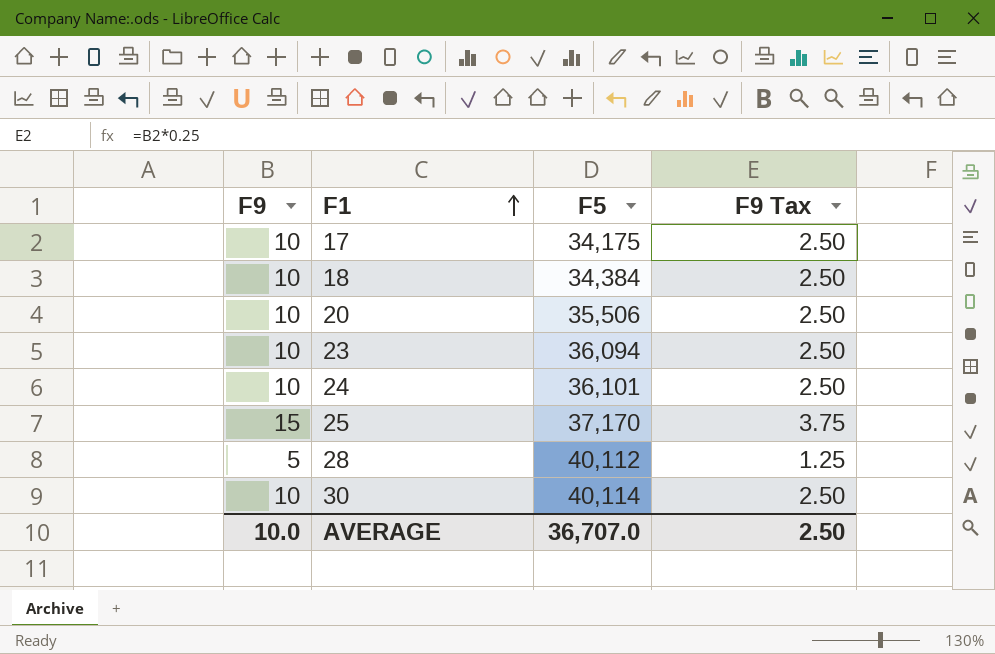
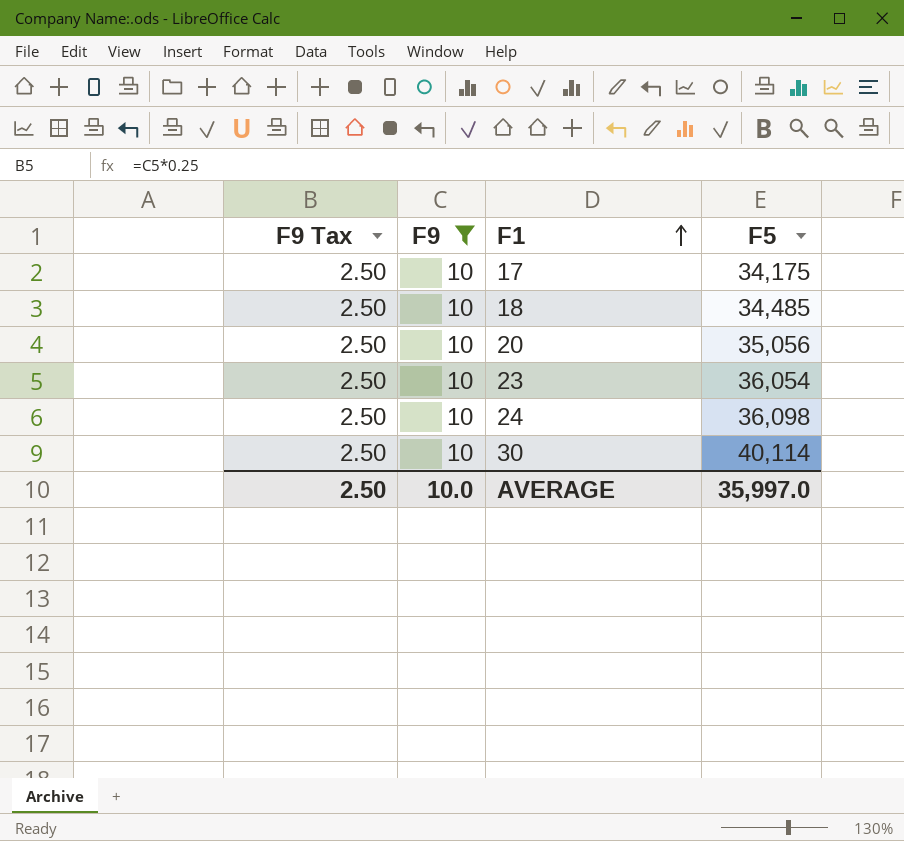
filter: none -> F9 = 10
column F9 Tax | position: 4 -> 1
18 | F5: 34,384 -> 34,485
20 | F5: 35,506 -> 35,056
23 | F5: 36,094 -> 36,054
24 | F5: 36,101 -> 36,098
AVERAGE | F5: 36,707.0 -> 35,997.0

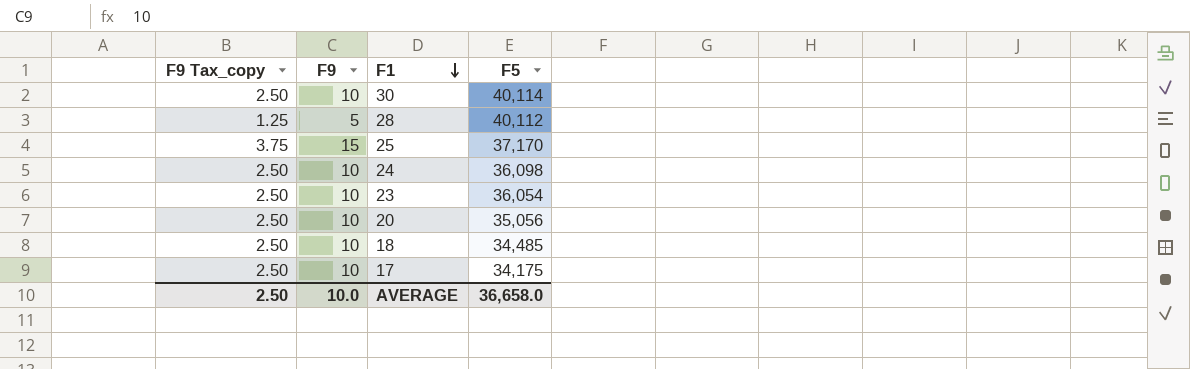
filter: F9 = 10 -> none
row order: F1 ascending -> F1 descending
column name: F9 Tax -> F9 Tax_copy
AVERAGE | F5: 35,997.0 -> 36,658.0

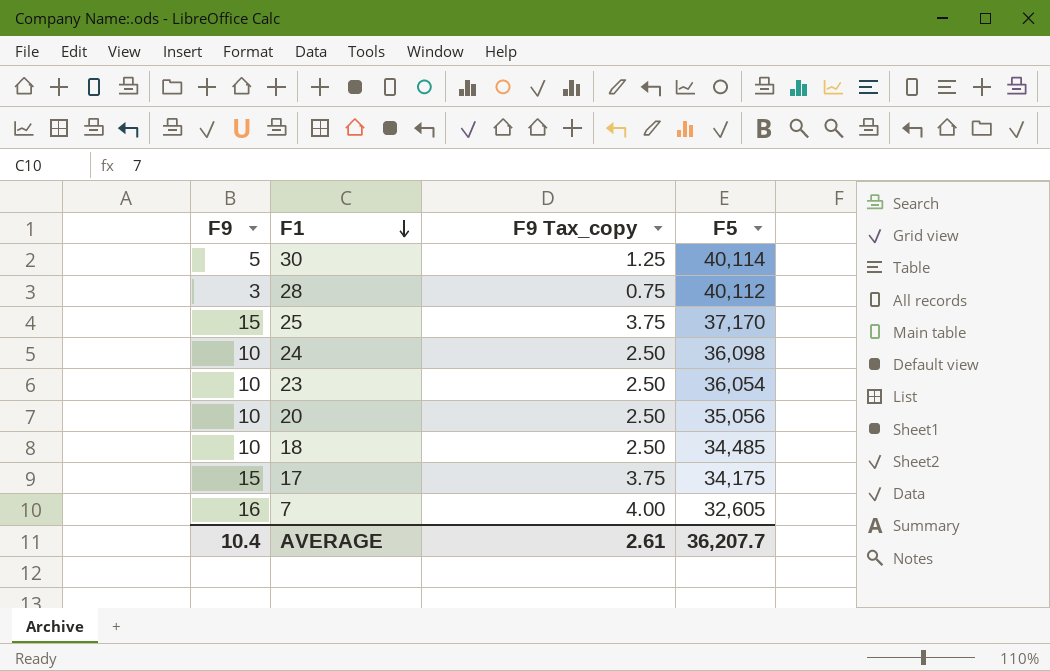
column F9 Tax_copy | position: 1 -> 3
30 | F9: 10 -> 5
30 | F9 Tax_copy: 2.50 -> 1.25
28 | F9: 5 -> 3
28 | F9 Tax_copy: 1.25 -> 0.75
17 | F9: 10 -> 15
17 | F9 Tax_copy: 2.50 -> 3.75
row 7: none -> 16 | 4.00 | 32,605
AVERAGE | F9: 10.0 -> 10.4
AVERAGE | F9 Tax_copy: 2.50 -> 2.61
AVERAGE | F5: 36,658.0 -> 36,207.7

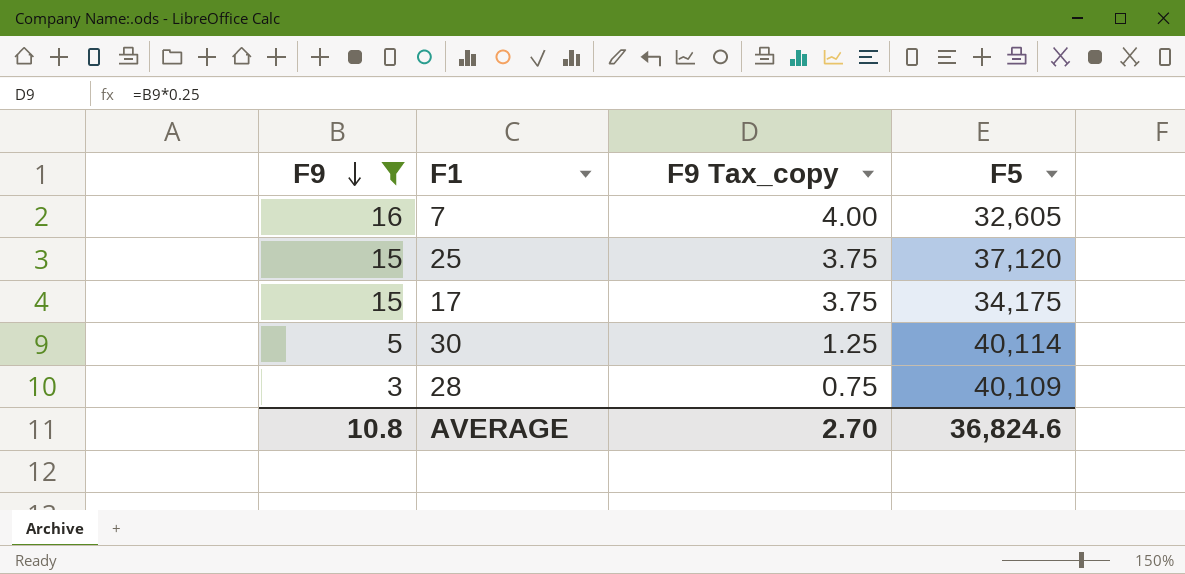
filter: none -> F9 != 10
row order: F1 descending -> F9 descending
25 | F5: 37,170 -> 37,120
28 | F5: 40,112 -> 40,109
AVERAGE | F9: 10.4 -> 10.8
AVERAGE | F9 Tax_copy: 2.61 -> 2.70
AVERAGE | F5: 36,207.7 -> 36,824.6

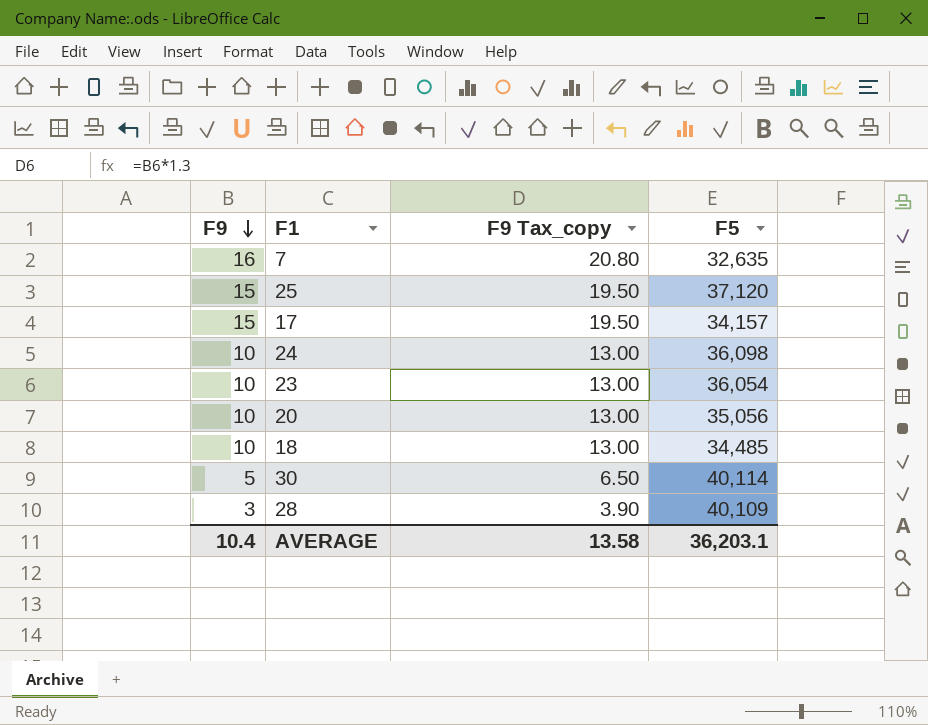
filter: F9 != 10 -> none
column F9 Tax_copy | formula: [F9] * 0.25 -> [F9] * 1.3
7 | F5: 32,605 -> 32,635
17 | F5: 34,175 -> 34,157
AVERAGE | F9: 10.8 -> 10.4
AVERAGE | F9 Tax_copy: 2.70 -> 13.58
AVERAGE | F5: 36,824.6 -> 36,203.1

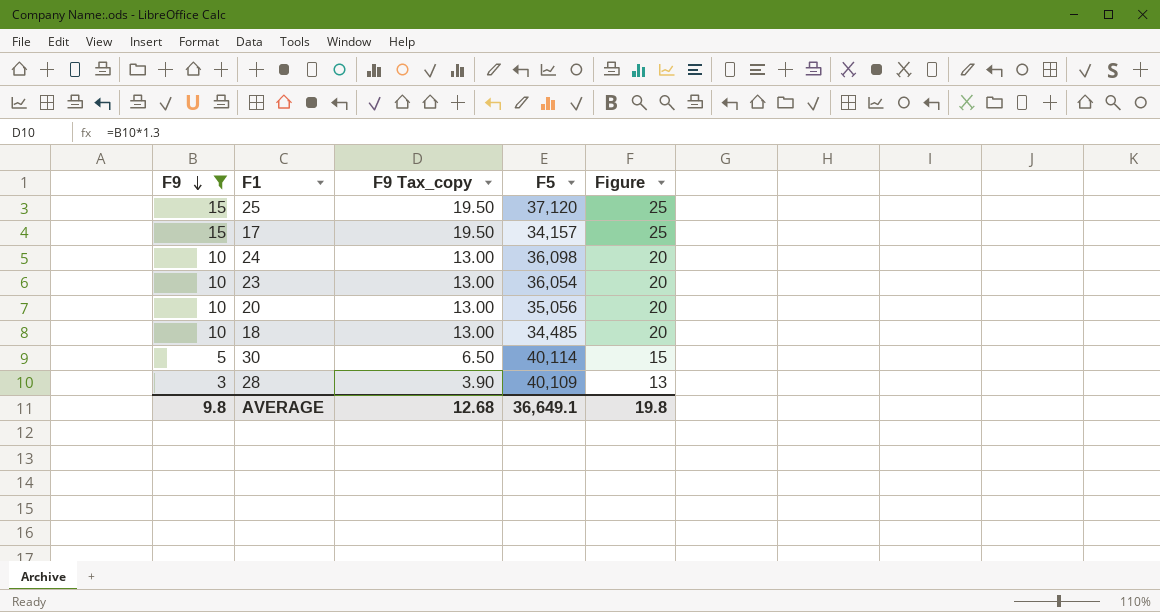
filter: none -> F9 != 16
column Figure | formula: none -> [F9] + 10
AVERAGE | F9: 10.4 -> 9.8
AVERAGE | F9 Tax_copy: 13.58 -> 12.68
AVERAGE | F5: 36,203.1 -> 36,649.1

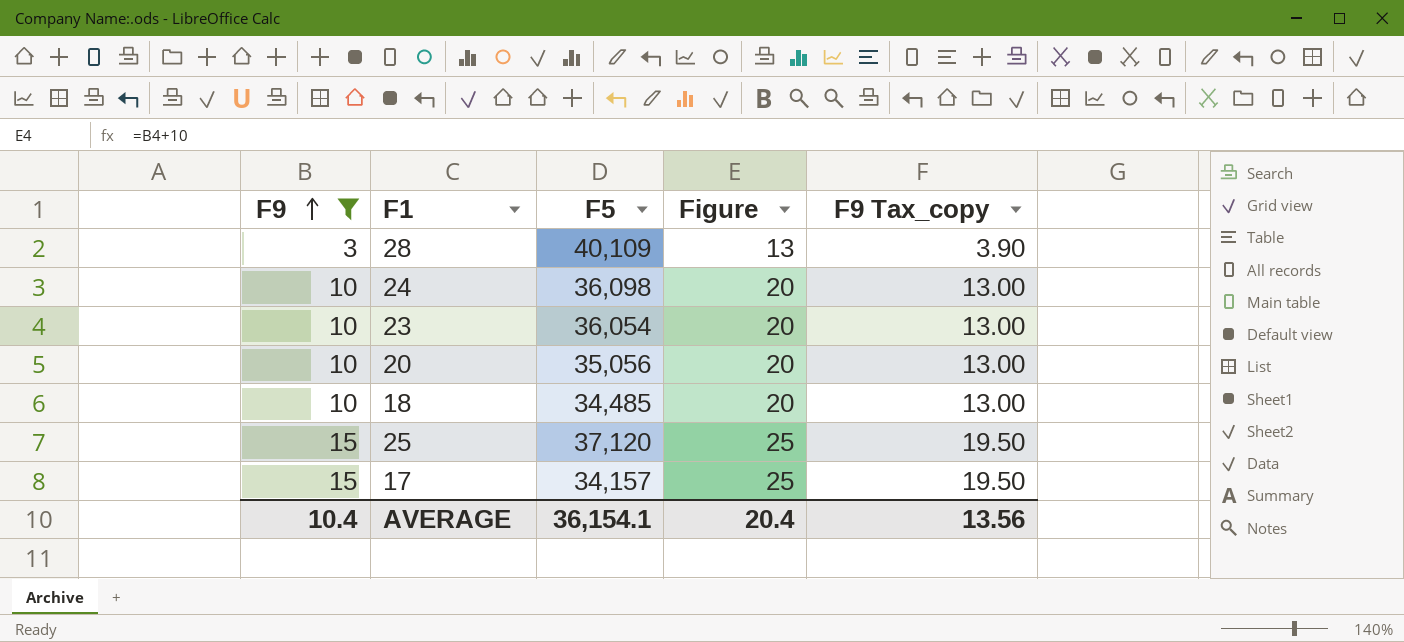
row order: F9 descending -> F9 ascending
column F9 Tax_copy | position: 3 -> 5
row 30: 5 | 6.50 | 40,114 | 15 -> none
AVERAGE | F9: 9.8 -> 10.4
AVERAGE | F5: 36,649.1 -> 36,154.1
AVERAGE | Figure: 19.8 -> 20.4
AVERAGE | F9 Tax_copy: 12.68 -> 13.56

